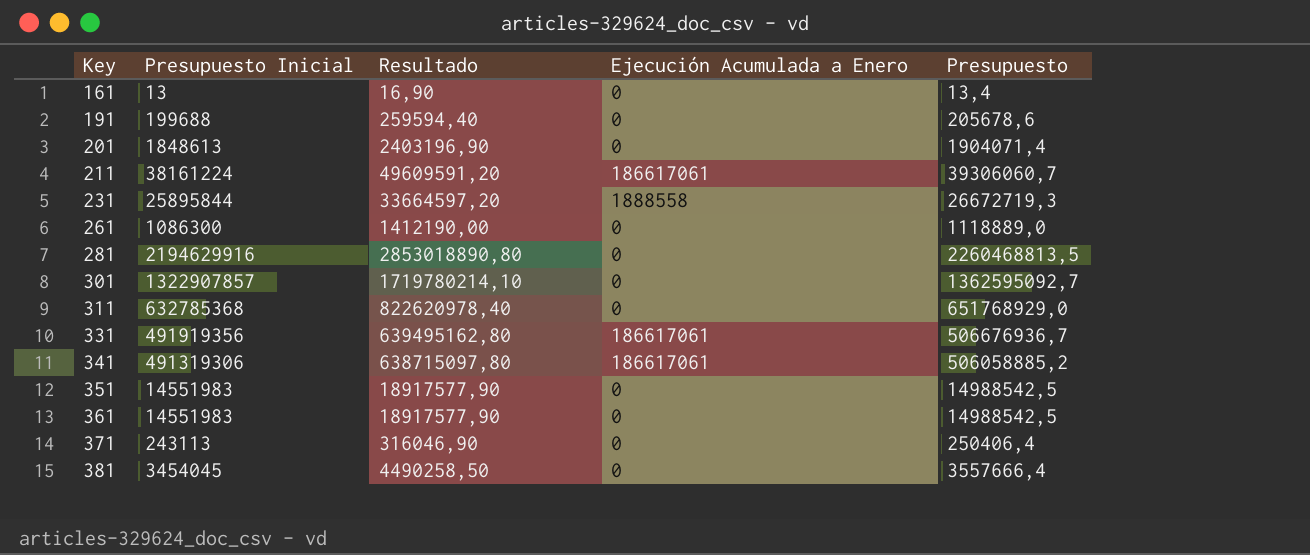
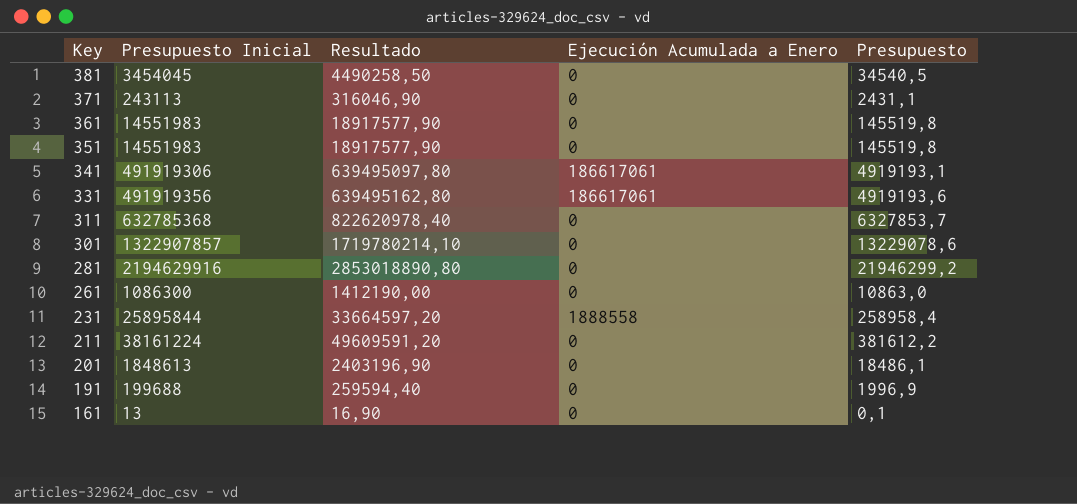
row order: Key ascending -> Key descending
column Presupuesto | formula: [Presupuesto Inicial] * 1,03 -> [Presupuesto Inicial] * 0,01
341 | Presupuesto Inicial: 491319306 -> 491919306
341 | Resultado: 638715097,80 -> 639495097,80
211 | Ejecución Acumulada a Enero: 186617061 -> 0

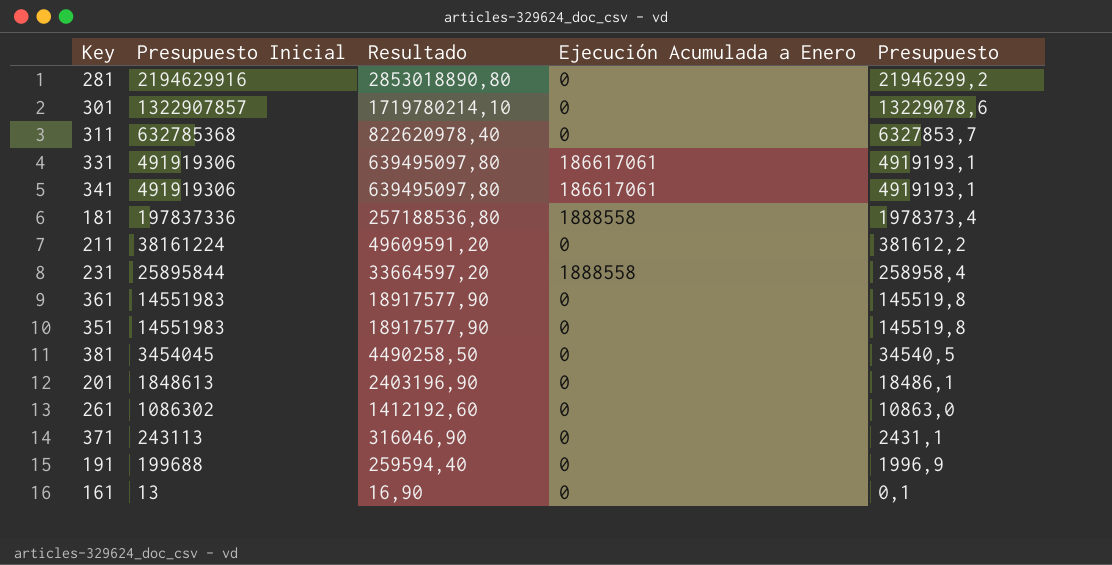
row order: Key descending -> Presupuesto Inicial descending
331 | Presupuesto Inicial: 491919356 -> 491919306
331 | Resultado: 639495162,80 -> 639495097,80
331 | Presupuesto: 4919193,6 -> 4919193,1
row 181: none -> 197837336 | 257188536,80 | 1888558 | 1978373,4
261 | Presupuesto Inicial: 1086300 -> 1086302
261 | Resultado: 1412190,00 -> 1412192,60

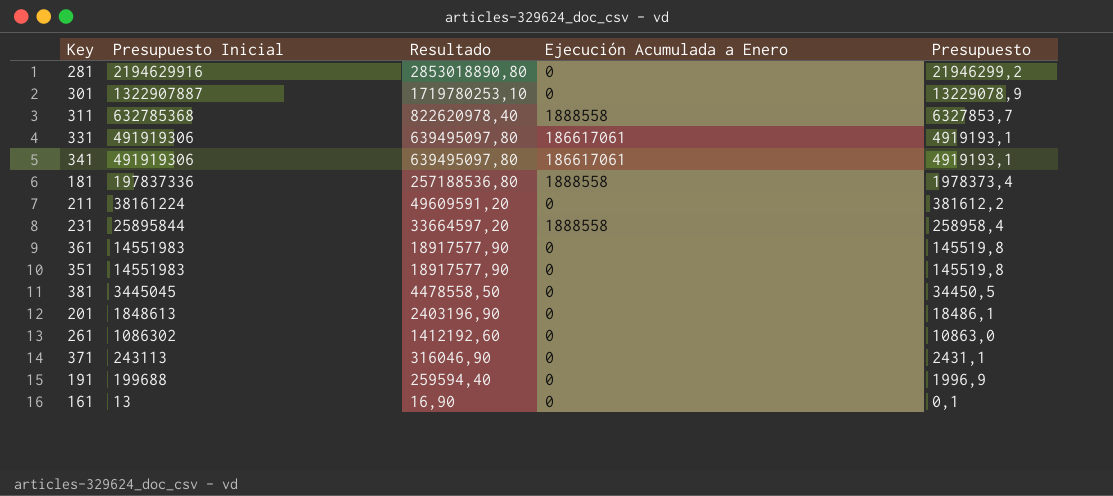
301 | Presupuesto Inicial: 1322907857 -> 1322907887
301 | Resultado: 1719780214,10 -> 1719780253,10
301 | Presupuesto: 13229078,6 -> 13229078,9
311 | Ejecución Acumulada a Enero: 0 -> 1888558
381 | Presupuesto Inicial: 3454045 -> 3445045
381 | Resultado: 4490258,50 -> 4478558,50
381 | Presupuesto: 34540,5 -> 34450,5

